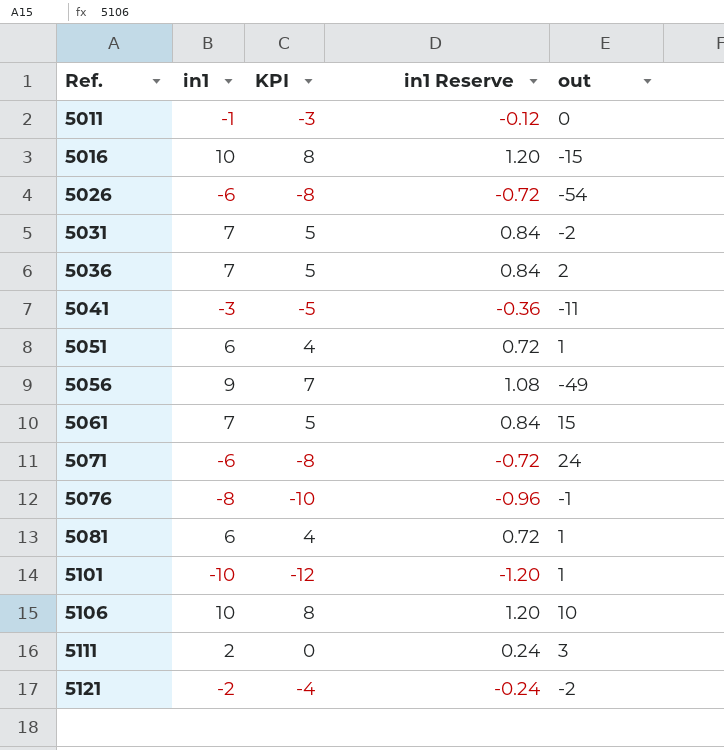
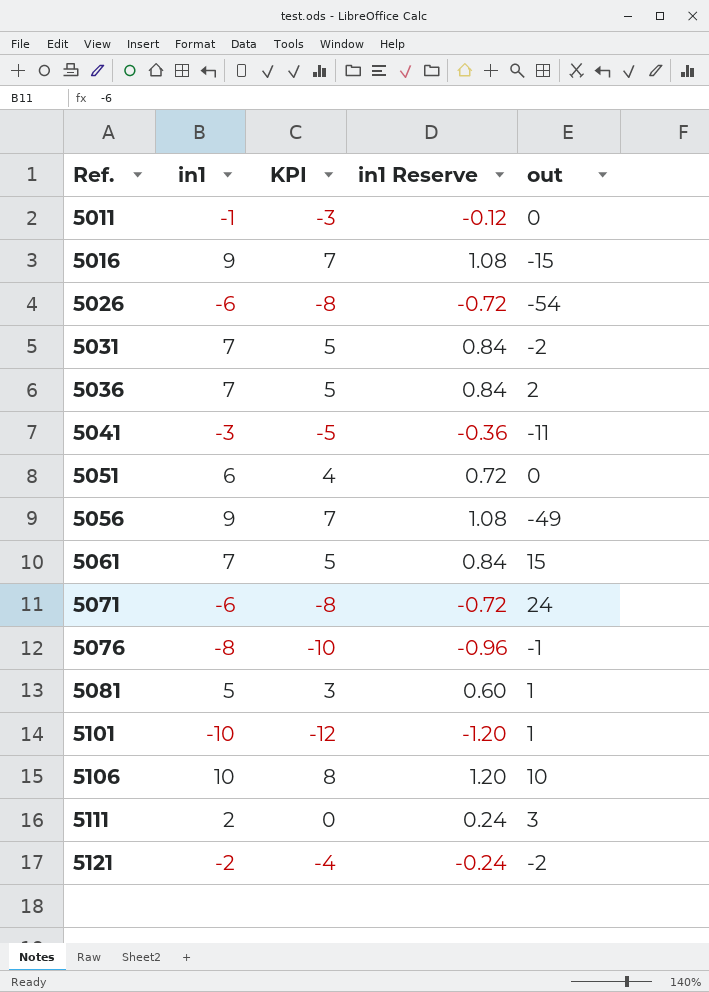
5016 | in1: 10 -> 9
5016 | KPI: 8 -> 7
5016 | in1 Reserve: 1.20 -> 1.08
5051 | out: 1 -> 0
5081 | in1: 6 -> 5
5081 | KPI: 4 -> 3
5081 | in1 Reserve: 0.72 -> 0.60

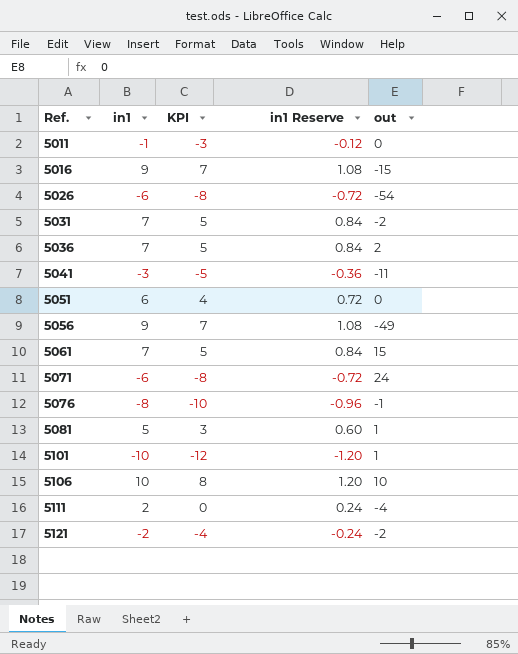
5111 | out: 3 -> -4

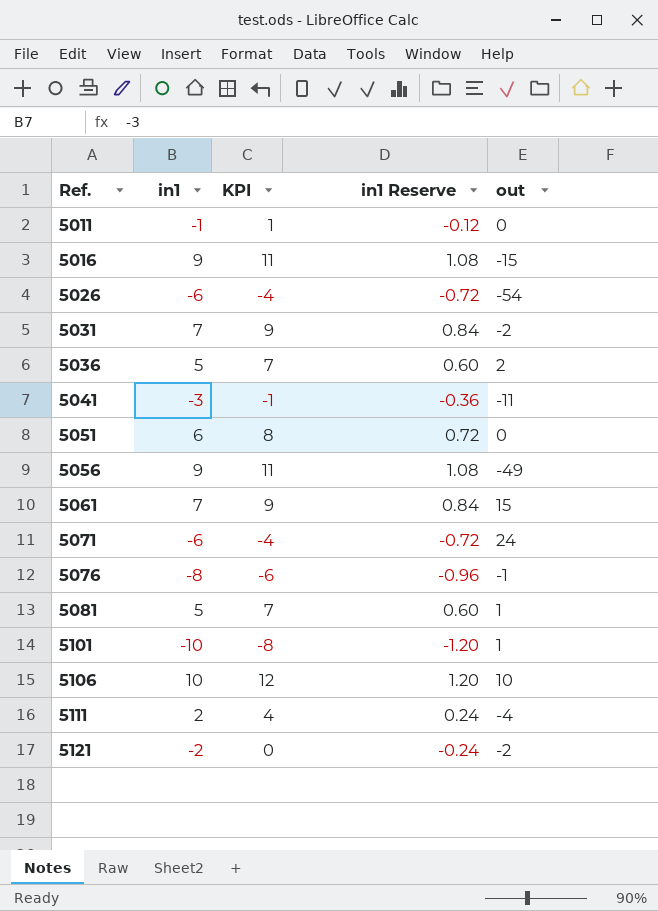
column KPI | formula: [in1] - 2 -> [in1] + 2
5036 | in1: 7 -> 5
5036 | in1 Reserve: 0.84 -> 0.60

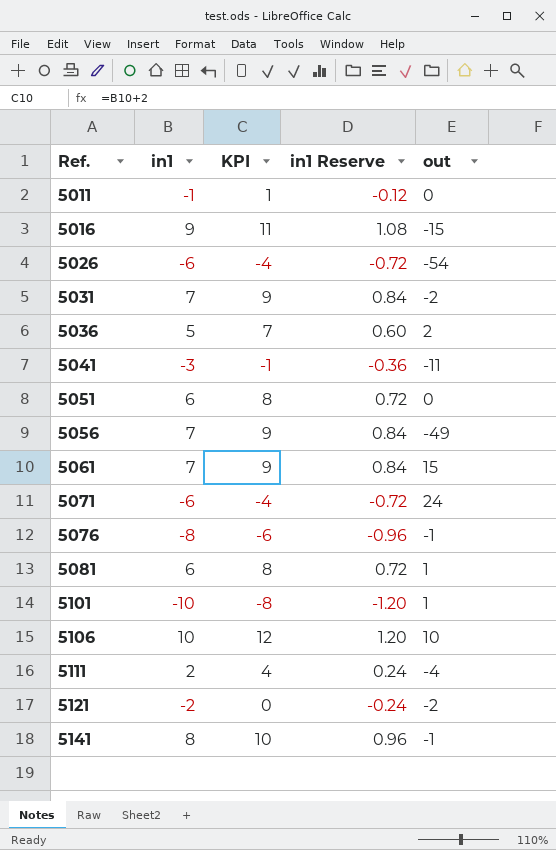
5056 | in1: 9 -> 7
5056 | KPI: 11 -> 9
5056 | in1 Reserve: 1.08 -> 0.84
5081 | in1: 5 -> 6
5081 | KPI: 7 -> 8
5081 | in1 Reserve: 0.60 -> 0.72
row 5141: none -> 8 | 10 | 0.96 | -1

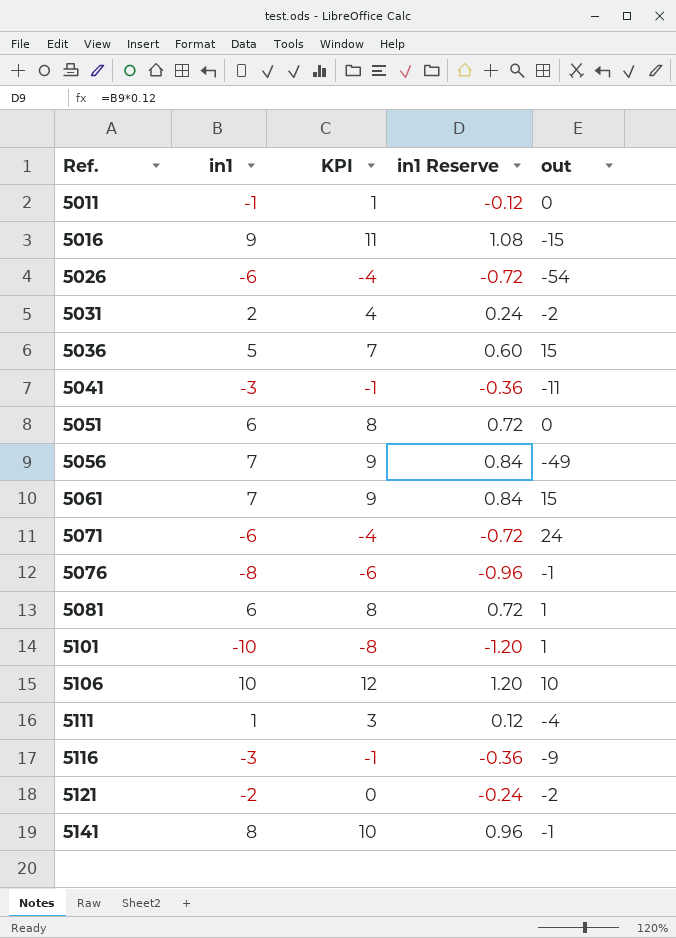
5031 | in1: 7 -> 2
5031 | KPI: 9 -> 4
5031 | in1 Reserve: 0.84 -> 0.24
5036 | out: 2 -> 15
5111 | in1: 2 -> 1
5111 | KPI: 4 -> 3
5111 | in1 Reserve: 0.24 -> 0.12
row 5116: none -> -3 | -1 | -0.36 | -9

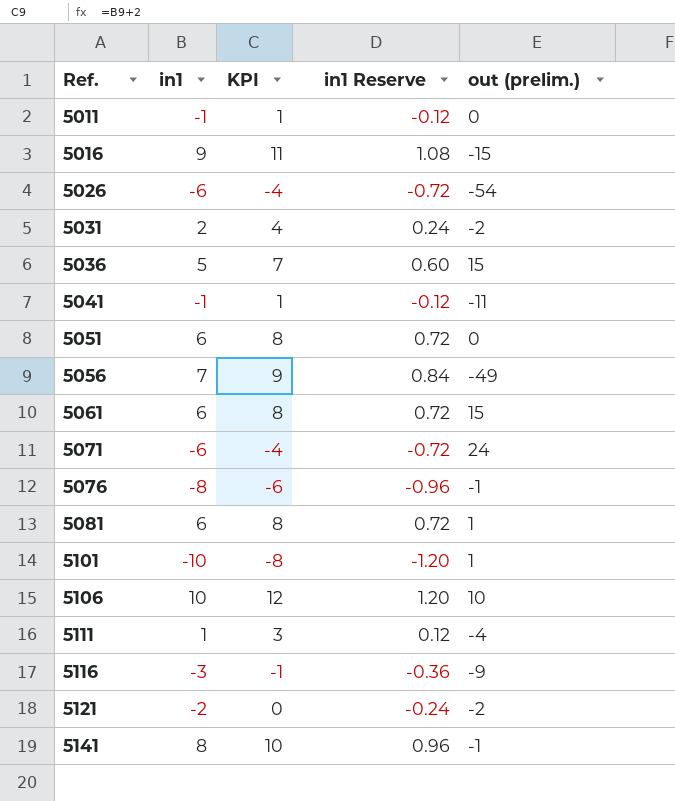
column name: out -> out (prelim.)
5041 | in1: -3 -> -1
5041 | KPI: -1 -> 1
5041 | in1 Reserve: -0.36 -> -0.12
5061 | in1: 7 -> 6
5061 | KPI: 9 -> 8
5061 | in1 Reserve: 0.84 -> 0.72

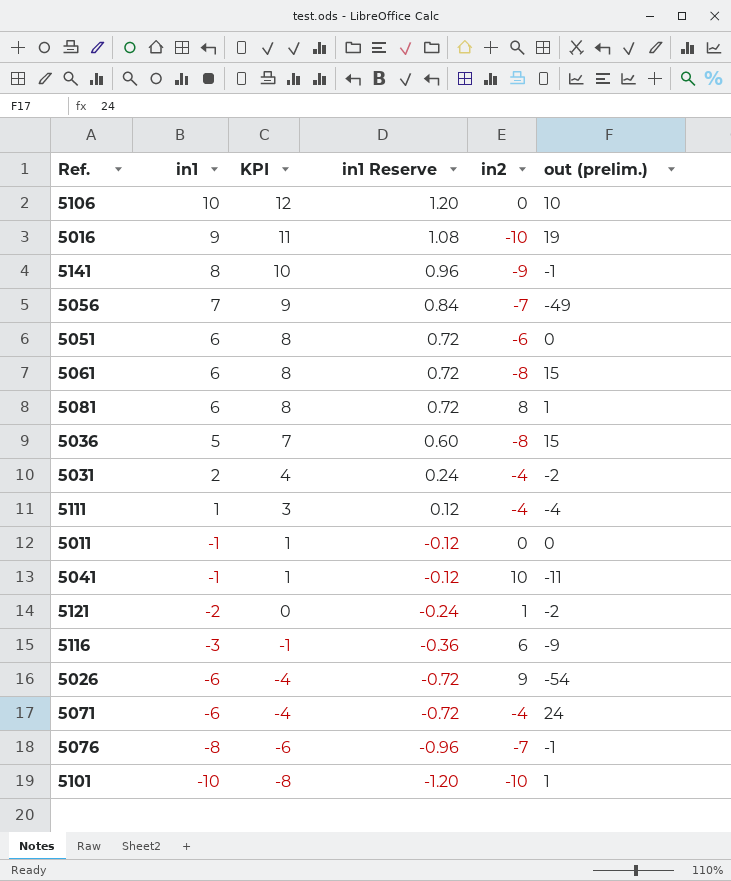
row order: Ref. ascending -> in1 descending
column in2 | position: none -> 5
5016 | out (prelim.): -15 -> 19

